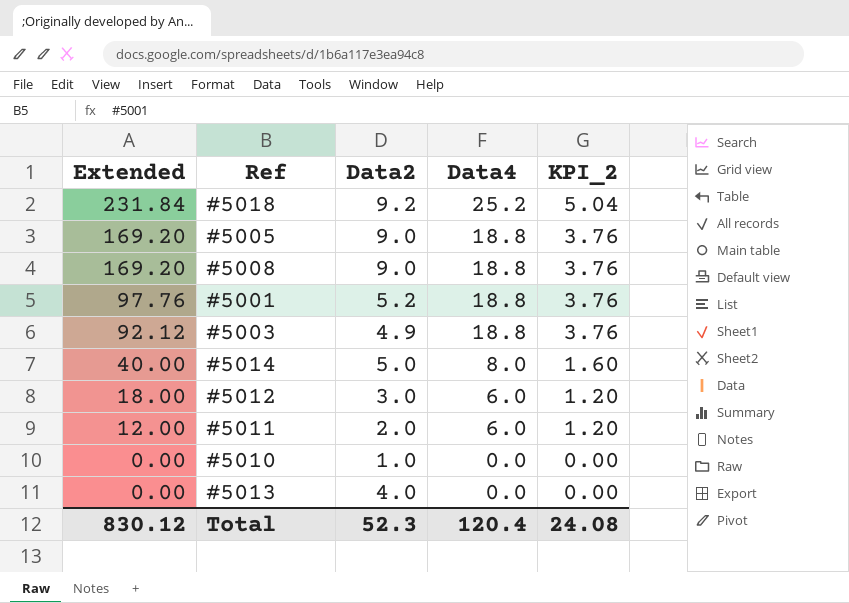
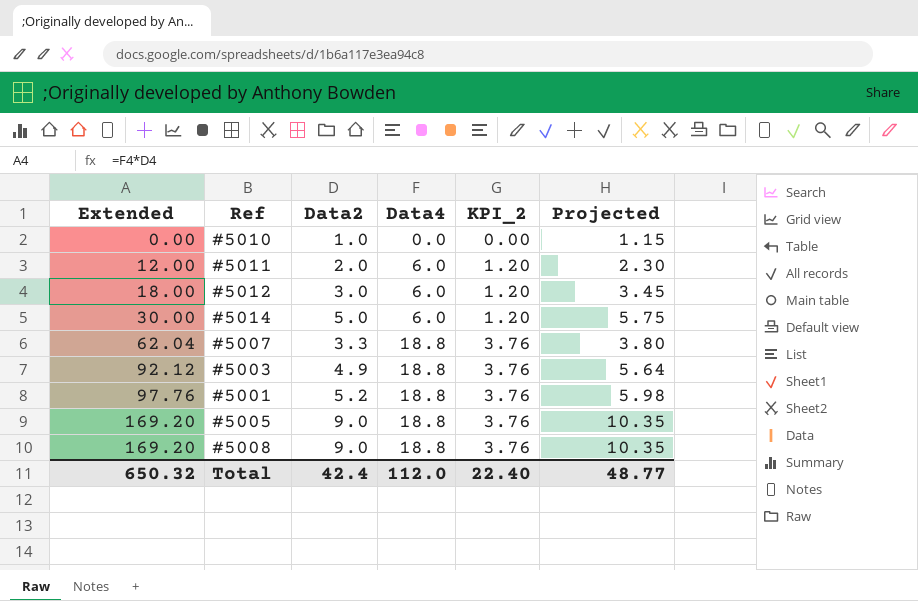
row order: Extended descending -> Extended ascending
column Projected | formula: none -> [Data2] * 1.15
row #5018: 231.84 | 9.2 | 25.2 | 5.04 -> none
row #5013: 0.00 | 4.0 | 0.0 | 0.00 -> none
#5014 | Extended: 40.00 -> 30.00
#5014 | Data4: 8.0 -> 6.0
#5014 | KPI_2: 1.60 -> 1.20
row #5007: none -> 62.04 | 3.3 | 18.8 | 3.76 | 3.80
Total | Extended: 830.12 -> 650.32
Total | Data2: 52.3 -> 42.4
Total | Data4: 120.4 -> 112.0
Total | KPI_2: 24.08 -> 22.40

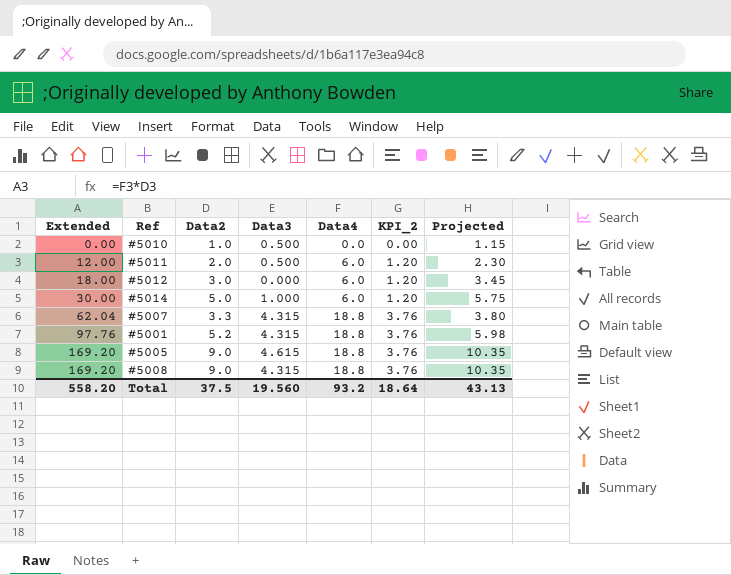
column Data3 | position: none -> 4
row #5003: 92.12 | 4.9 | 18.8 | 3.76 | 5.64 -> none
Total | Extended: 650.32 -> 558.20
Total | Data2: 42.4 -> 37.5
Total | Data4: 112.0 -> 93.2
Total | KPI_2: 22.40 -> 18.64
Total | Projected: 48.77 -> 43.13

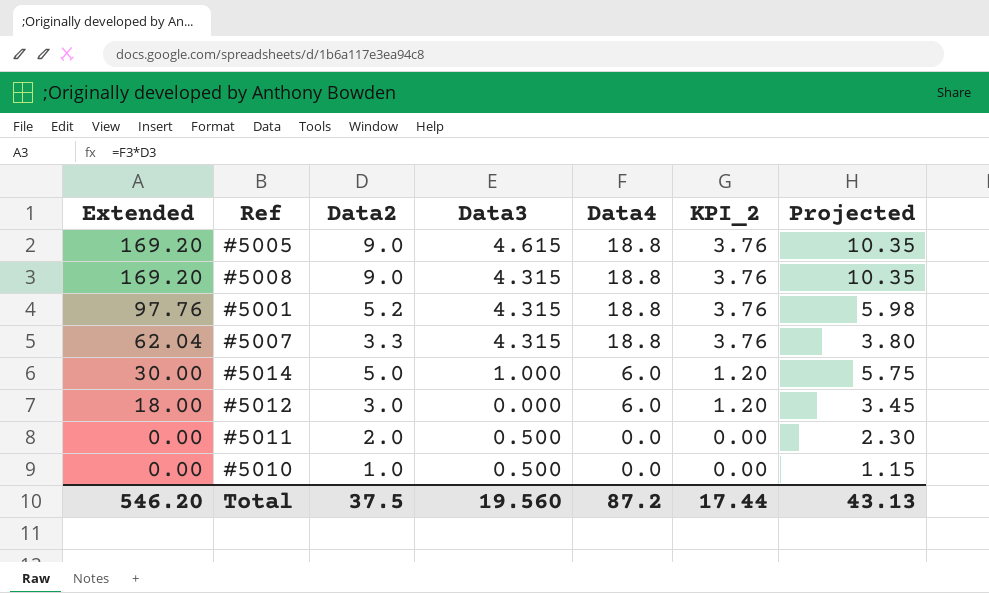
row order: Extended ascending -> Extended descending
#5011 | Extended: 12.00 -> 0.00
#5011 | Data4: 6.0 -> 0.0
#5011 | KPI_2: 1.20 -> 0.00
Total | Extended: 558.20 -> 546.20
Total | Data4: 93.2 -> 87.2
Total | KPI_2: 18.64 -> 17.44

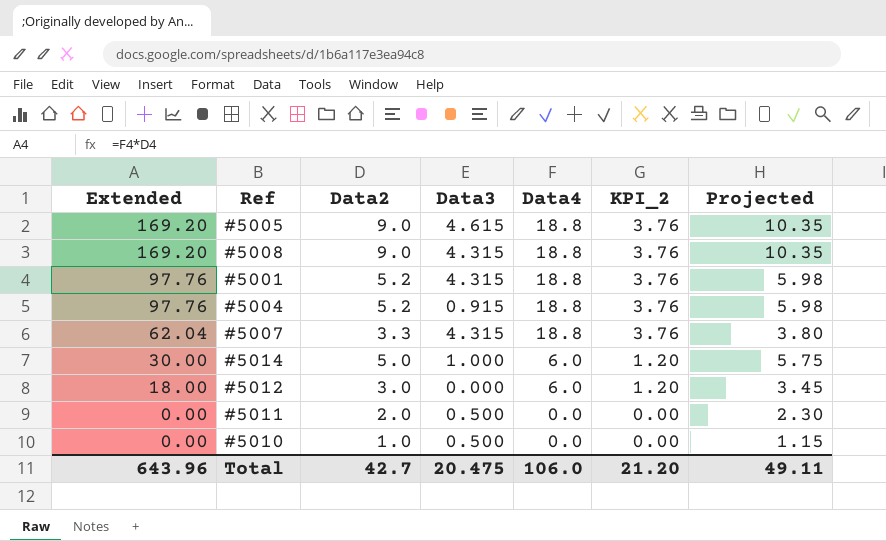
row #5004: none -> 97.76 | 5.2 | 0.915 | 18.8 | 3.76 | 5.98
Total | Extended: 546.20 -> 643.96
Total | Data2: 37.5 -> 42.7
Total | Data3: 19.560 -> 20.475
Total | Data4: 87.2 -> 106.0
Total | KPI_2: 17.44 -> 21.20
Total | Projected: 43.13 -> 49.11

